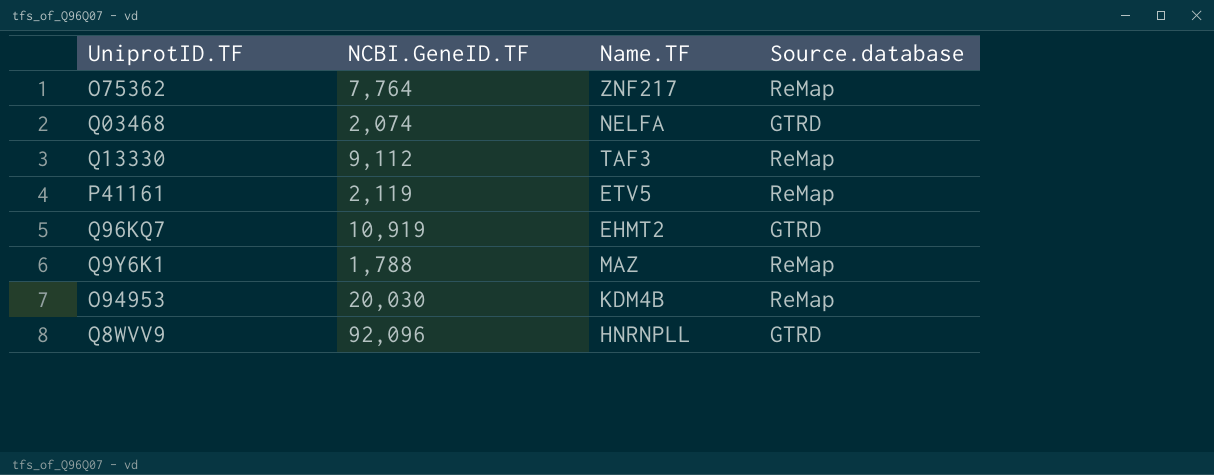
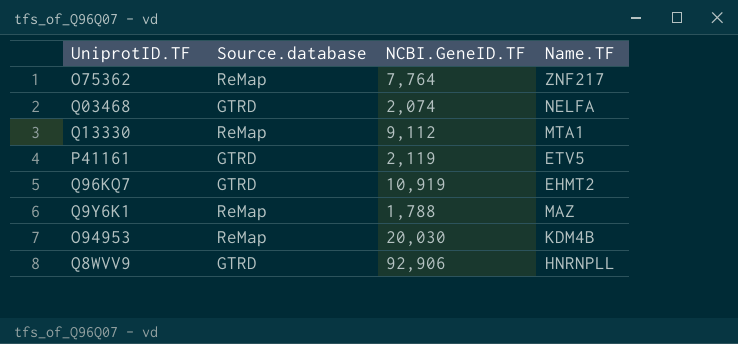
column Source.database | position: 4 -> 2
Q13330 | Name.TF: TAF3 -> MTA1
P41161 | Source.database: ReMap -> GTRD
Q8WVV9 | NCBI.GeneID.TF: 92,096 -> 92,906

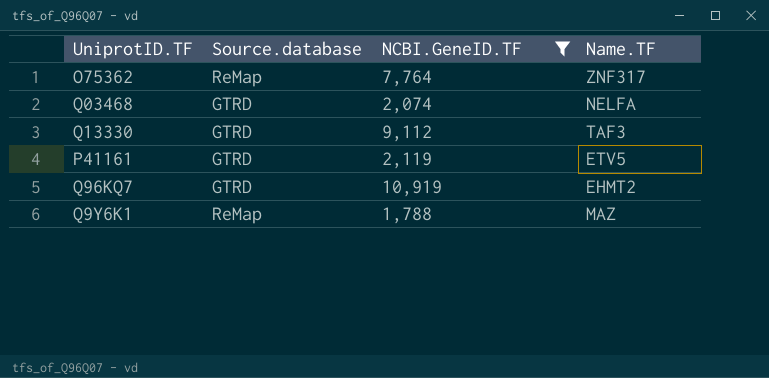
filter: none -> NCBI.GeneID.TF <= 10,919
O75362 | Name.TF: ZNF217 -> ZNF317
Q13330 | Source.database: ReMap -> GTRD
Q13330 | Name.TF: MTA1 -> TAF3

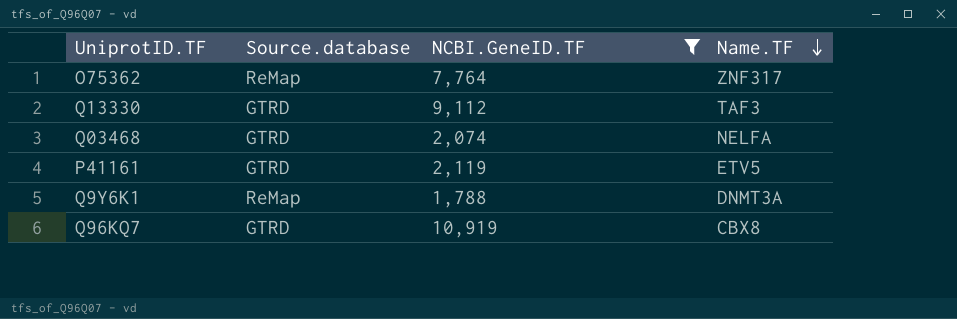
row order: none -> Name.TF descending
Q9Y6K1 | Name.TF: MAZ -> DNMT3A
Q96KQ7 | Name.TF: EHMT2 -> CBX8

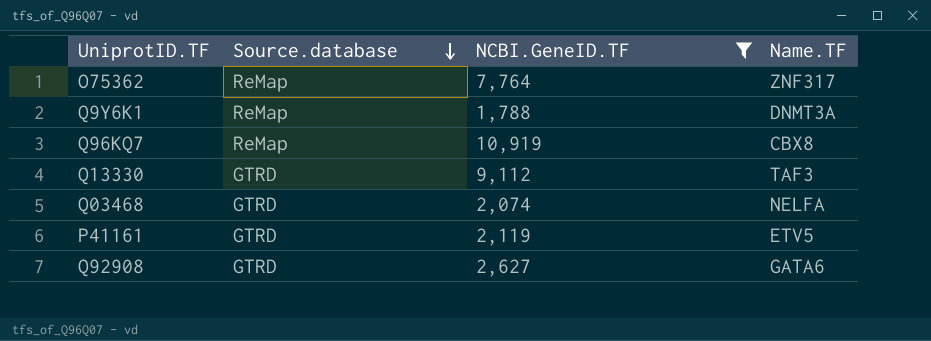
row order: Name.TF descending -> Source.database descending
Q96KQ7 | Source.database: GTRD -> ReMap
row Q92908: none -> GTRD | 2,627 | GATA6

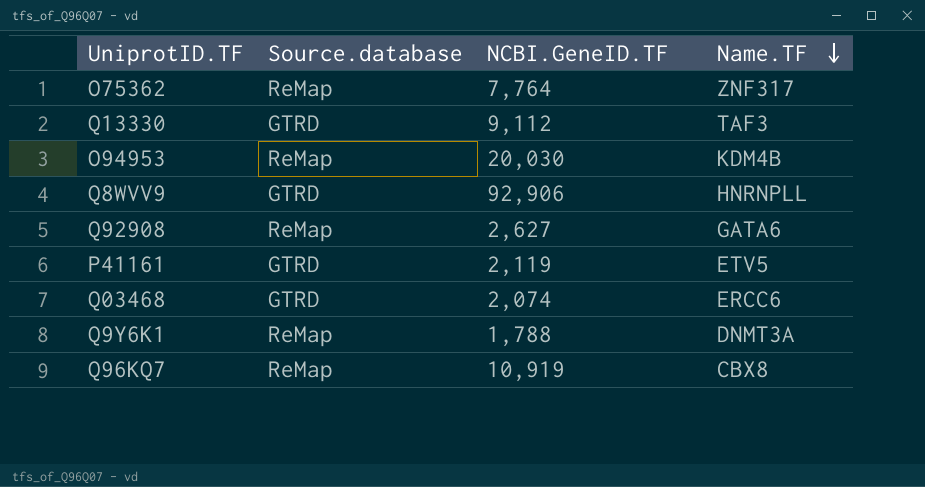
filter: NCBI.GeneID.TF <= 10,919 -> none
row order: Source.database descending -> Name.TF descending
Q92908 | Source.database: GTRD -> ReMap
Q03468 | Name.TF: NELFA -> ERCC6

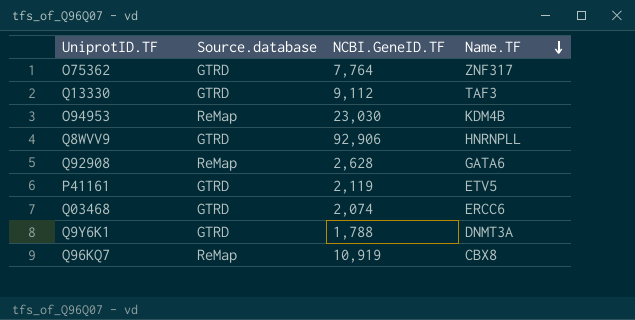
O75362 | Source.database: ReMap -> GTRD
O94953 | NCBI.GeneID.TF: 20,030 -> 23,030
Q92908 | NCBI.GeneID.TF: 2,627 -> 2,628
Q9Y6K1 | Source.database: ReMap -> GTRD

